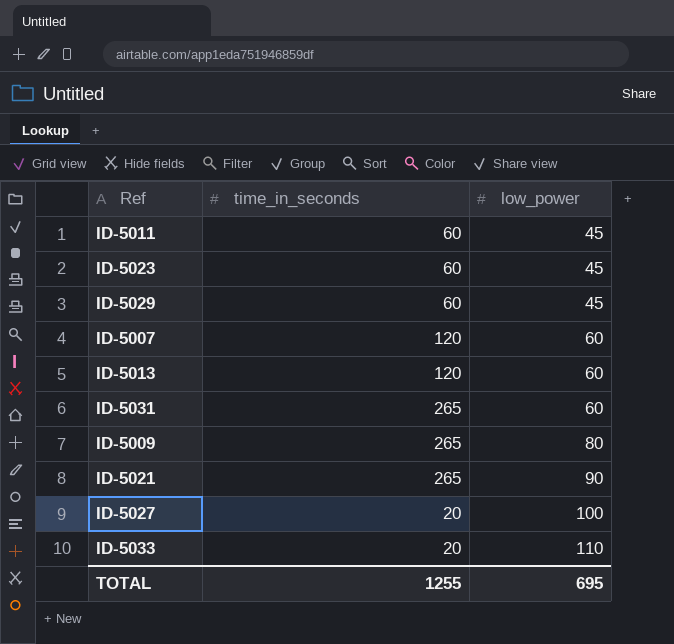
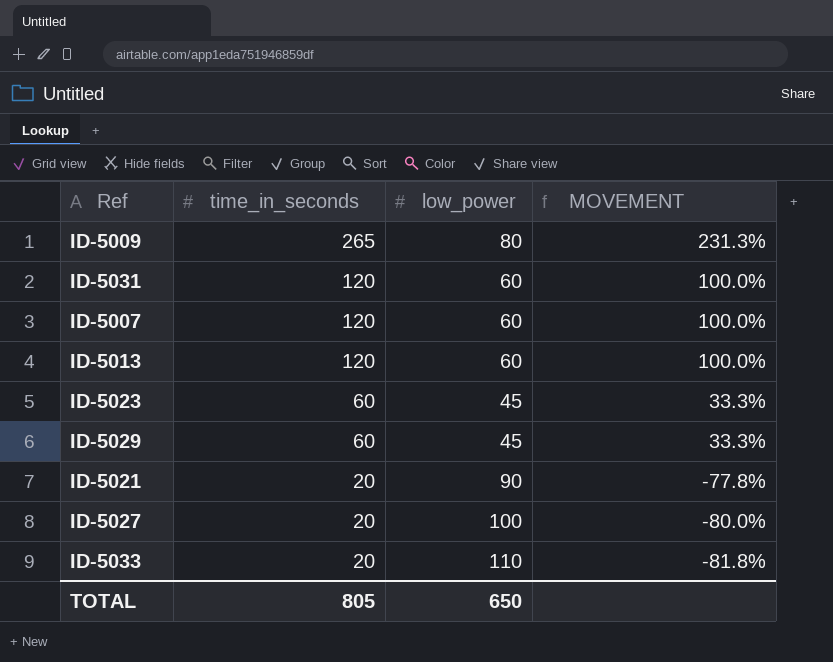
row order: low_power ascending -> time_in_seconds descending
column MOVEMENT | formula: none -> ([time_in_seconds] - [low_power]) / [low_power]
row ID-5011: 60 | 45 -> none
ID-5031 | time_in_seconds: 265 -> 120
ID-5021 | time_in_seconds: 265 -> 20
TOTAL | time_in_seconds: 1255 -> 805
TOTAL | low_power: 695 -> 650

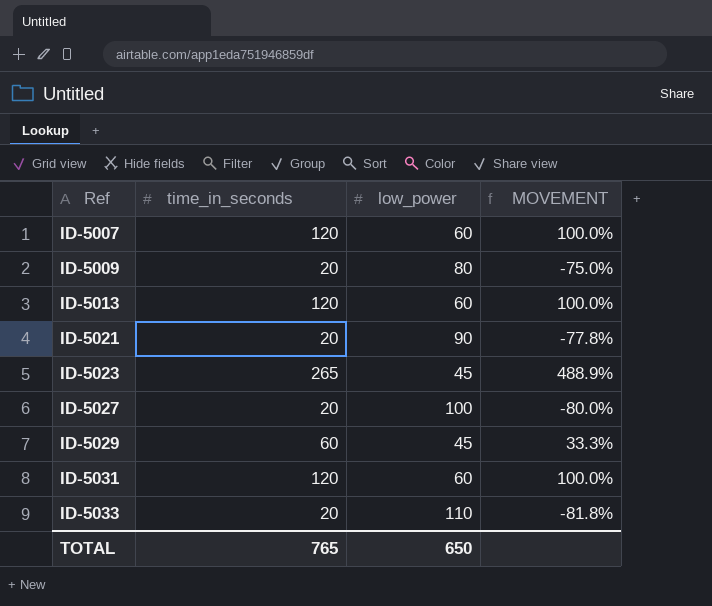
row order: time_in_seconds descending -> Ref ascending
ID-5009 | time_in_seconds: 265 -> 20
ID-5009 | MOVEMENT: 231.3% -> -75.0%
ID-5023 | time_in_seconds: 60 -> 265
ID-5023 | MOVEMENT: 33.3% -> 488.9%
TOTAL | time_in_seconds: 805 -> 765

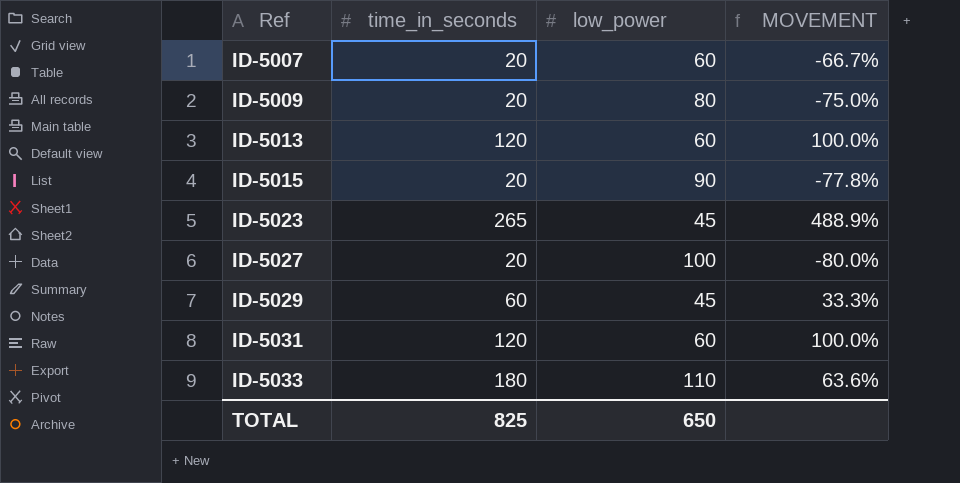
row ID-5021: 20 | 90 | -77.8% -> none
ID-5007 | time_in_seconds: 120 -> 20
ID-5007 | MOVEMENT: 100.0% -> -66.7%
row ID-5015: none -> 20 | 90 | -77.8%
ID-5033 | time_in_seconds: 20 -> 180
ID-5033 | MOVEMENT: -81.8% -> 63.6%
TOTAL | time_in_seconds: 765 -> 825

